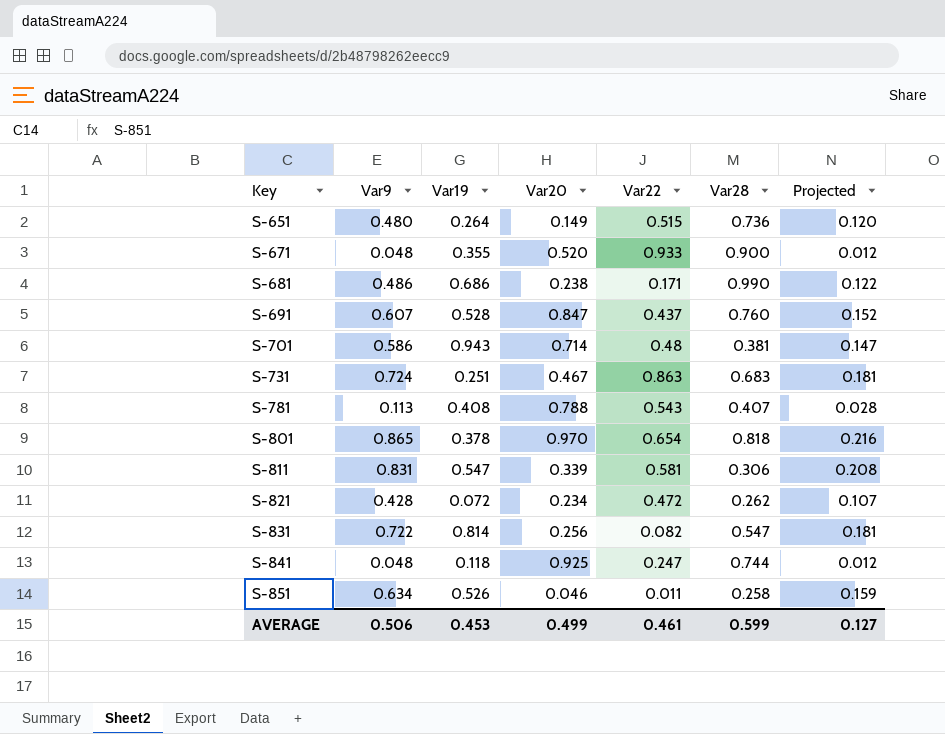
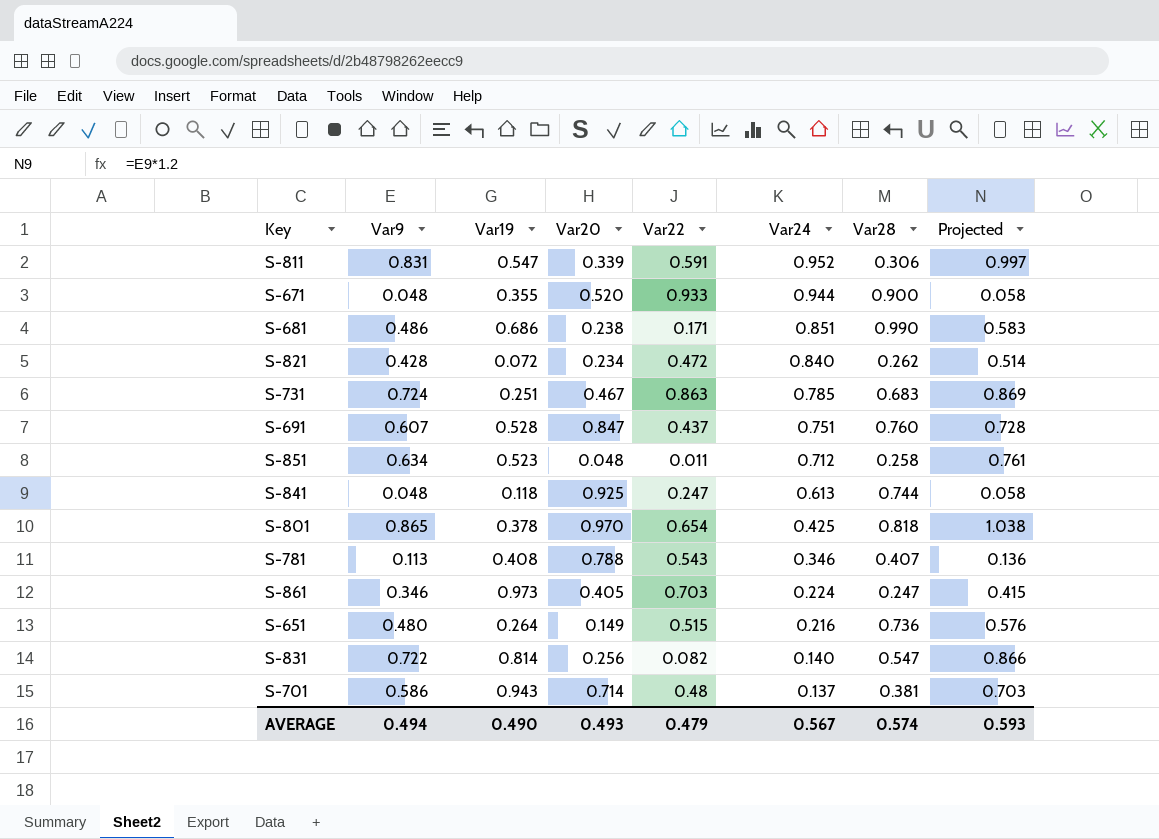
row order: Key ascending -> Var24 descending
column Var24 | position: none -> 6
column Projected | formula: [Var9] * 0.25 -> [Var9] * 1.2
S-811 | Var22: 0.581 -> 0.591
S-851 | Var19: 0.526 -> 0.523
S-851 | Var20: 0.046 -> 0.048
row S-861: none -> 0.346 | 0.973 | 0.405 | 0.703 | 0.224 | 0.247 | 0.415
AVERAGE | Var9: 0.506 -> 0.494
AVERAGE | Var19: 0.453 -> 0.490
AVERAGE | Var20: 0.499 -> 0.493
AVERAGE | Var22: 0.461 -> 0.479
AVERAGE | Var28: 0.599 -> 0.574
AVERAGE | Projected: 0.127 -> 0.593

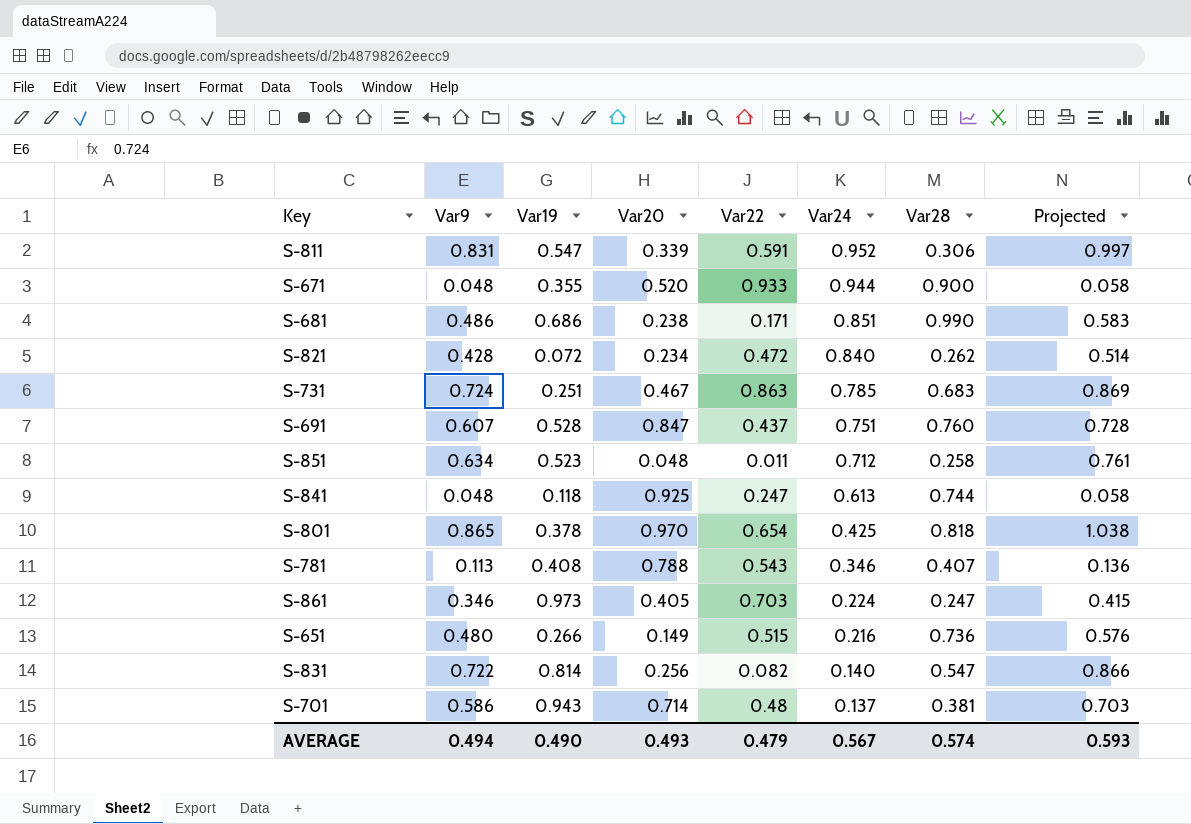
S-651 | Var19: 0.264 -> 0.266

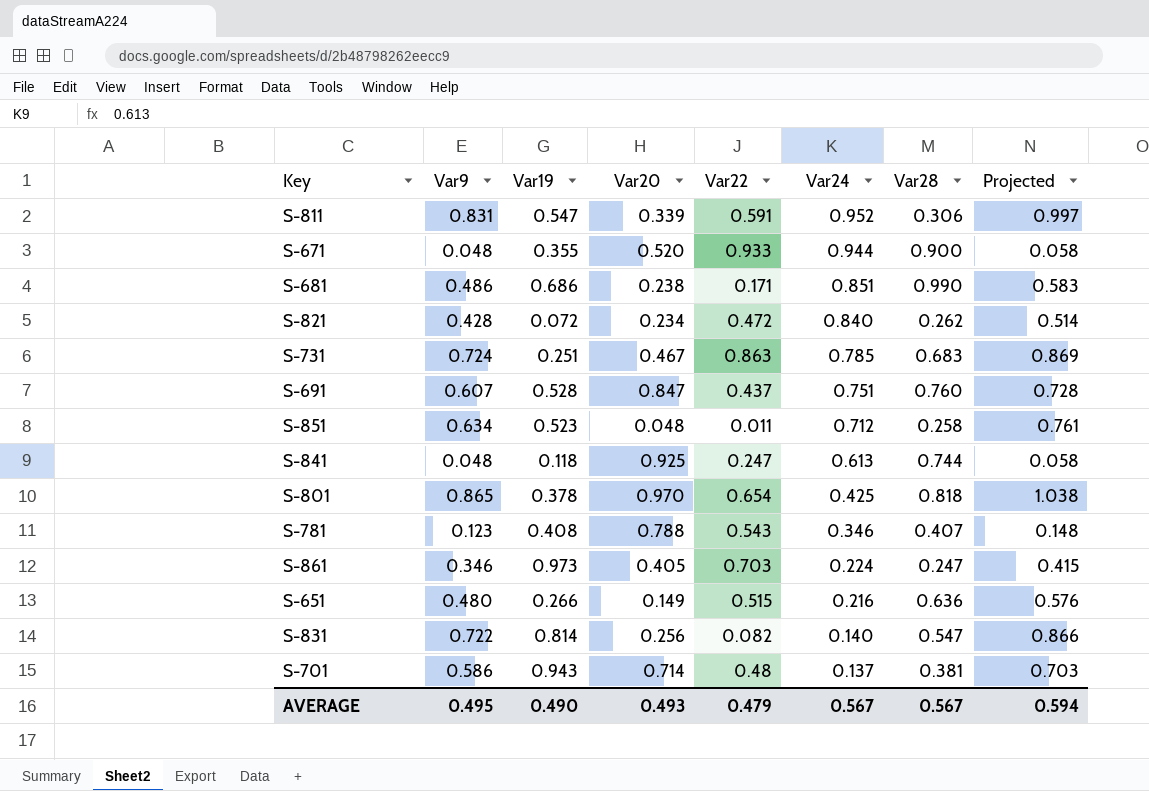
S-781 | Var9: 0.113 -> 0.123
S-781 | Projected: 0.136 -> 0.148
S-651 | Var28: 0.736 -> 0.636
AVERAGE | Var9: 0.494 -> 0.495
AVERAGE | Var28: 0.574 -> 0.567
AVERAGE | Projected: 0.593 -> 0.594

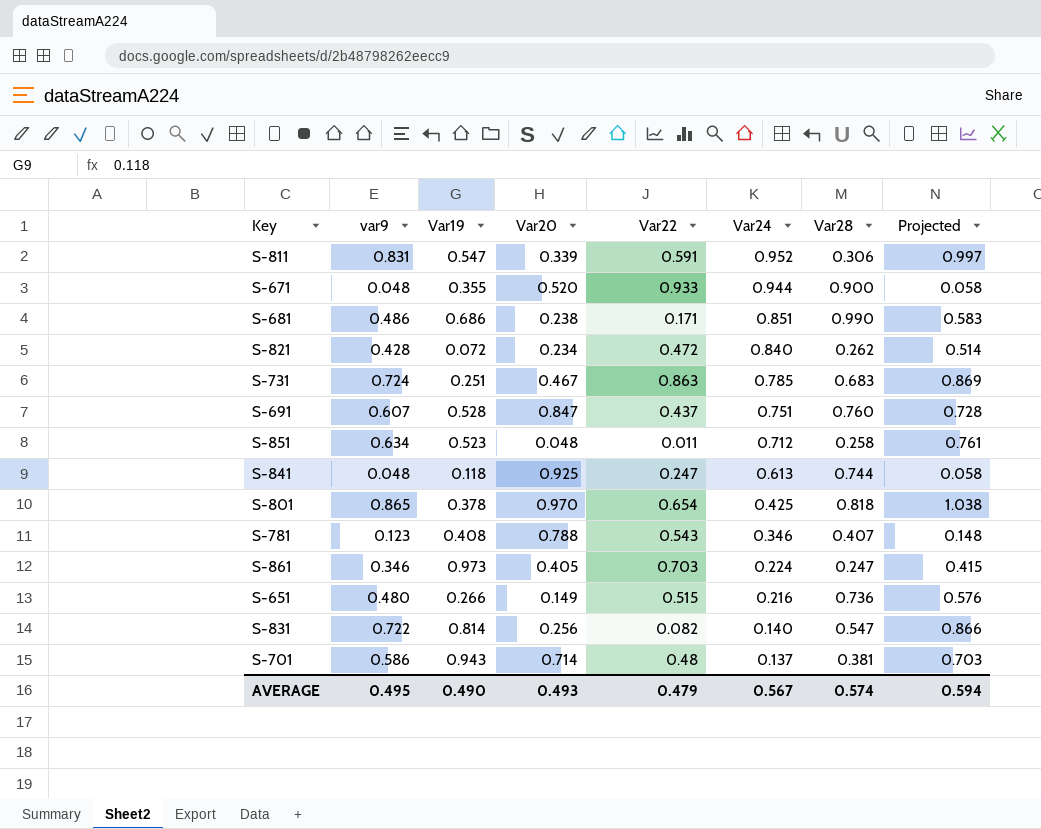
column name: Var9 -> var9
S-651 | Var28: 0.636 -> 0.736
AVERAGE | Var28: 0.567 -> 0.574

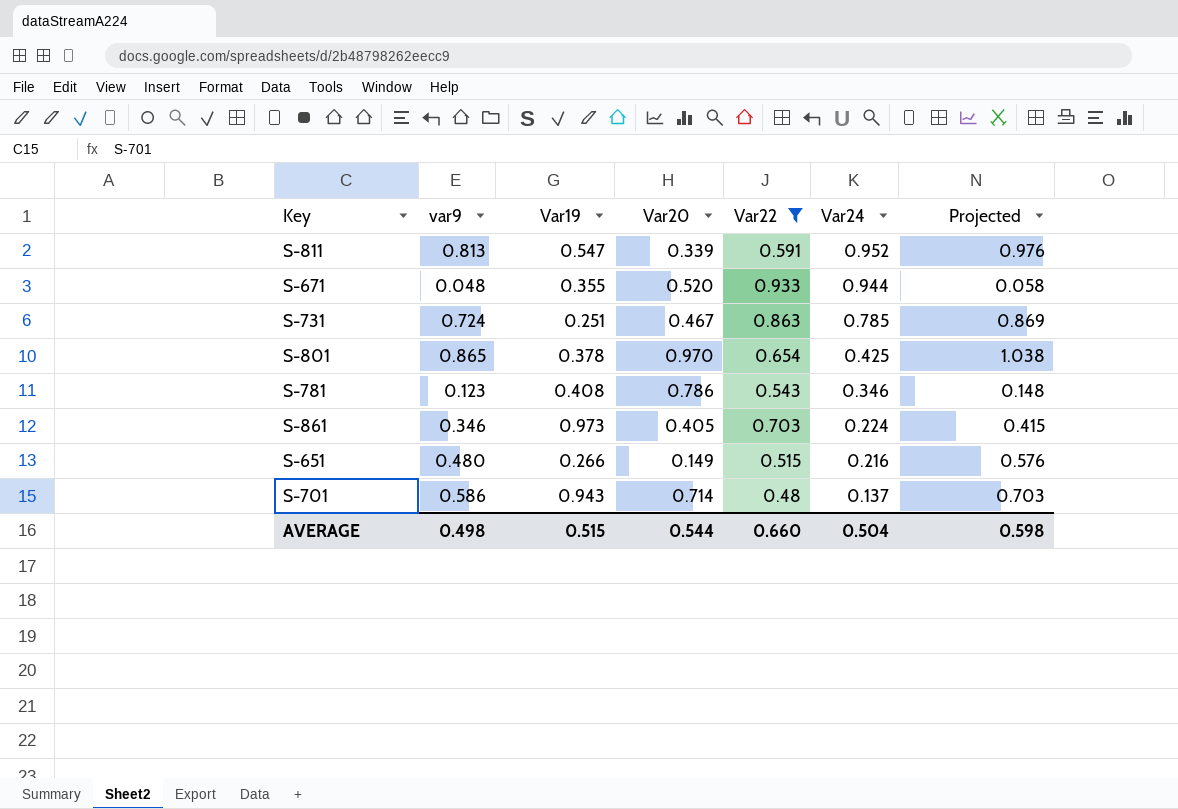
filter: none -> Var22 >= 0.48
column Var28 | position: 7 -> none
S-811 | var9: 0.831 -> 0.813
S-811 | Projected: 0.997 -> 0.976
S-781 | Var20: 0.788 -> 0.786
AVERAGE | var9: 0.495 -> 0.498
AVERAGE | Var19: 0.490 -> 0.515
AVERAGE | Var20: 0.493 -> 0.544
AVERAGE | Var22: 0.479 -> 0.660
AVERAGE | Var24: 0.567 -> 0.504
AVERAGE | Projected: 0.594 -> 0.598

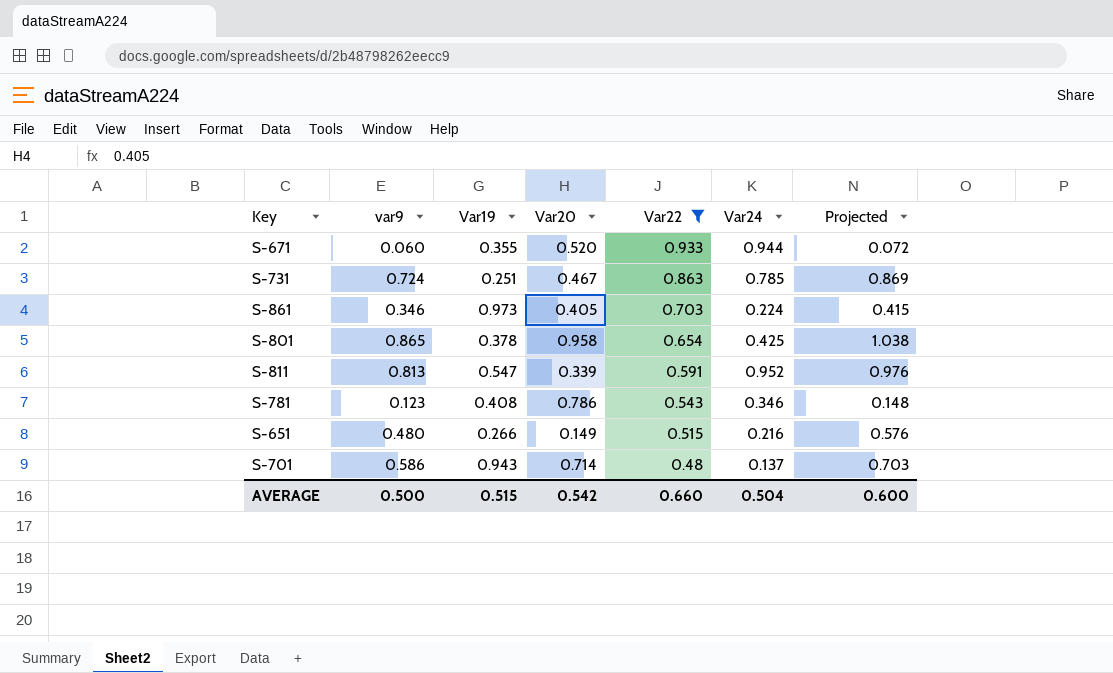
row order: Var24 descending -> Var22 descending
S-671 | var9: 0.048 -> 0.060
S-671 | Projected: 0.058 -> 0.072
S-801 | Var20: 0.970 -> 0.958
AVERAGE | var9: 0.498 -> 0.500
AVERAGE | Var20: 0.544 -> 0.542
AVERAGE | Projected: 0.598 -> 0.600

